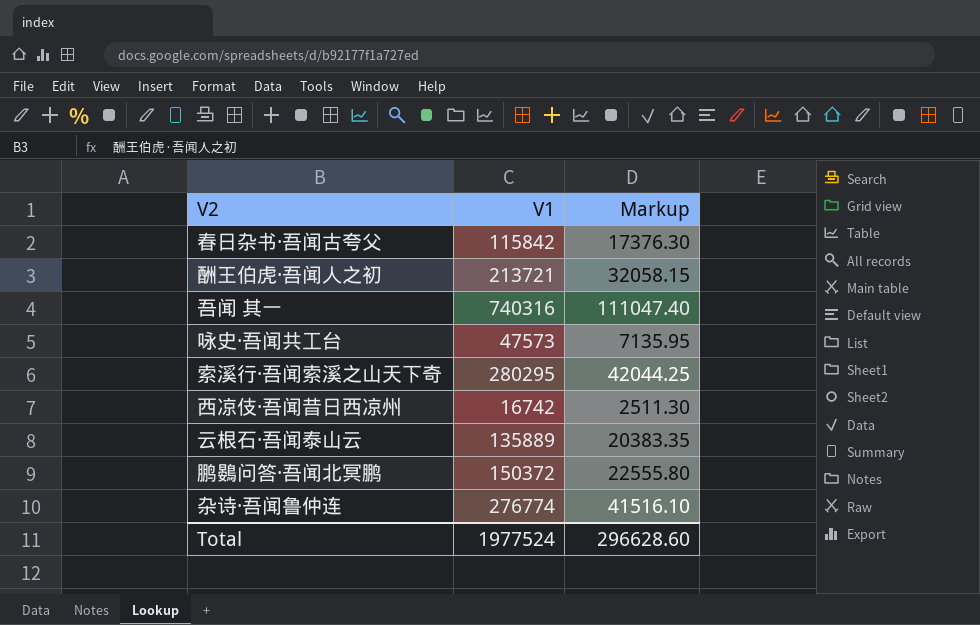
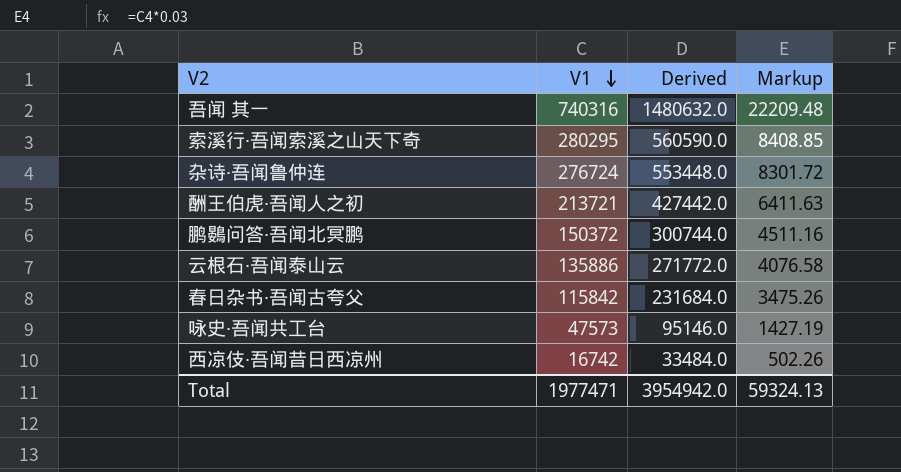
row order: none -> V1 descending
column Derived | formula: none -> [V1] * 2
column Markup | formula: [V1] * 0.15 -> [V1] * 0.03
杂诗·吾闻鲁仲连 | V1: 276774 -> 276724
云根石·吾闻泰山云 | V1: 135889 -> 135886
Total | V1: 1977524 -> 1977471
Total | Markup: 296628.60 -> 59324.13

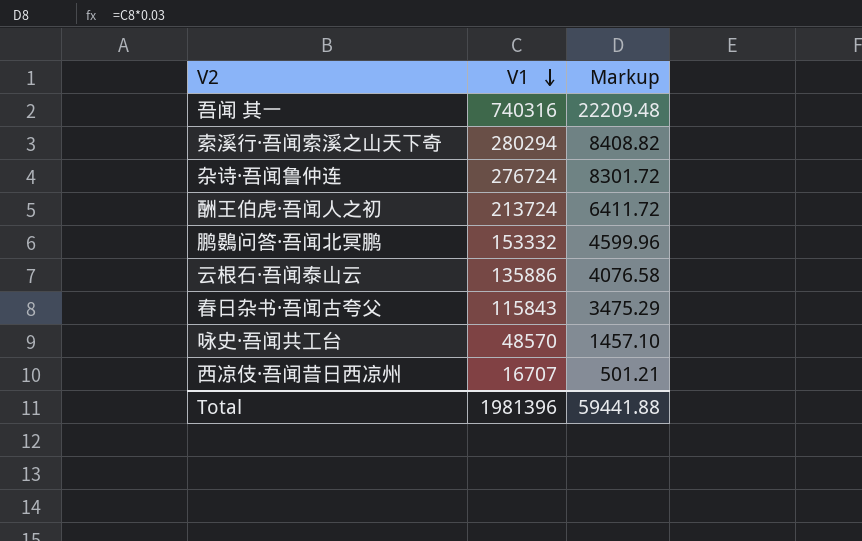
column Derived | formula: [V1] * 2 -> none
索溪行·吾闻索溪之山天下奇 | V1: 280295 -> 280294
索溪行·吾闻索溪之山天下奇 | Markup: 8408.85 -> 8408.82
酬王伯虎·吾闻人之初 | V1: 213721 -> 213724
酬王伯虎·吾闻人之初 | Markup: 6411.63 -> 6411.72
鹏鷃问答·吾闻北冥鹏 | V1: 150372 -> 153332
鹏鷃问答·吾闻北冥鹏 | Markup: 4511.16 -> 4599.96
春日杂书·吾闻古夸父 | V1: 115842 -> 115843
春日杂书·吾闻古夸父 | Markup: 3475.26 -> 3475.29
咏史·吾闻共工台 | V1: 47573 -> 48570
咏史·吾闻共工台 | Markup: 1427.19 -> 1457.10
西凉伎·吾闻昔日西凉州 | V1: 16742 -> 16707
西凉伎·吾闻昔日西凉州 | Markup: 502.26 -> 501.21
Total | V1: 1977471 -> 1981396
Total | Markup: 59324.13 -> 59441.88

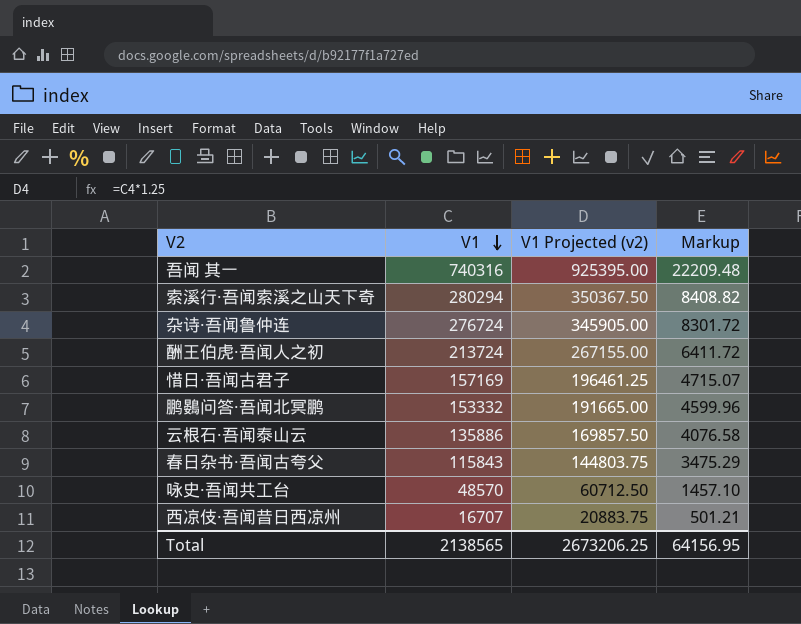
column V1 Projected (v2) | formula: none -> [V1] * 1.25
row 惜日·吾闻古君子: none -> 157169 | 196461.25 | 4715.07
Total | V1: 1981396 -> 2138565
Total | Markup: 59441.88 -> 64156.95

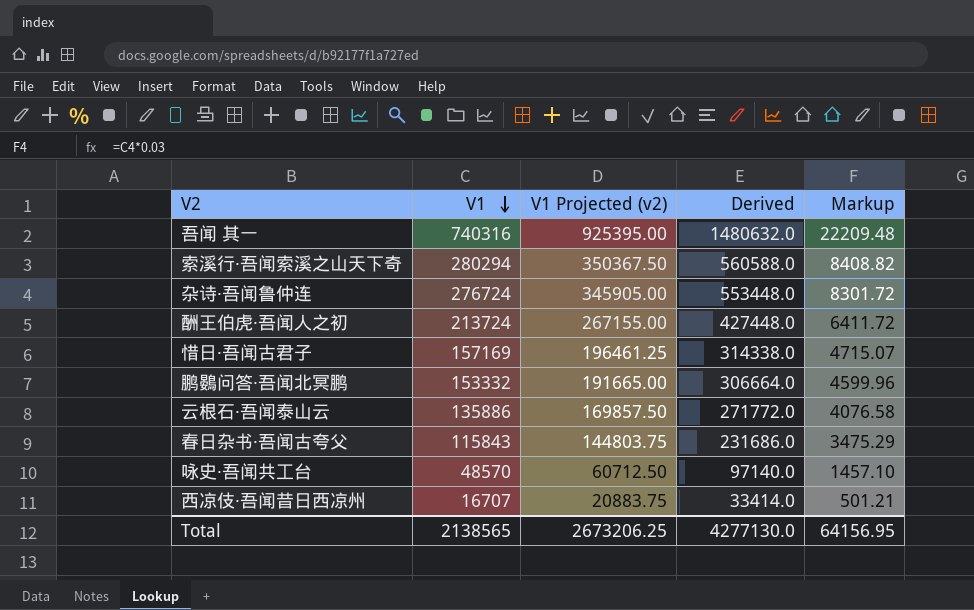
column Derived | formula: none -> [V1] * 2

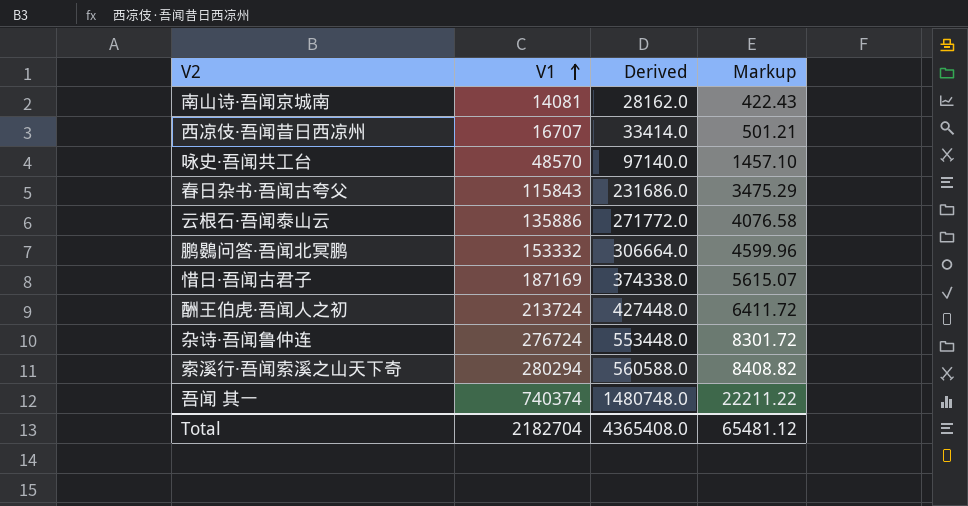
row order: V1 descending -> V1 ascending
column V1 Projected (v2) | formula: [V1] * 1.25 -> none
row 南山诗·吾闻京城南: none -> 14081 | 28162.0 | 422.43
惜日·吾闻古君子 | V1: 157169 -> 187169
惜日·吾闻古君子 | Derived: 314338.0 -> 374338.0
惜日·吾闻古君子 | Markup: 4715.07 -> 5615.07
吾闻 其一 | V1: 740316 -> 740374
吾闻 其一 | Derived: 1480632.0 -> 1480748.0
吾闻 其一 | Markup: 22209.48 -> 22211.22
Total | V1: 2138565 -> 2182704
Total | Derived: 4277130.0 -> 4365408.0
Total | Markup: 64156.95 -> 65481.12

